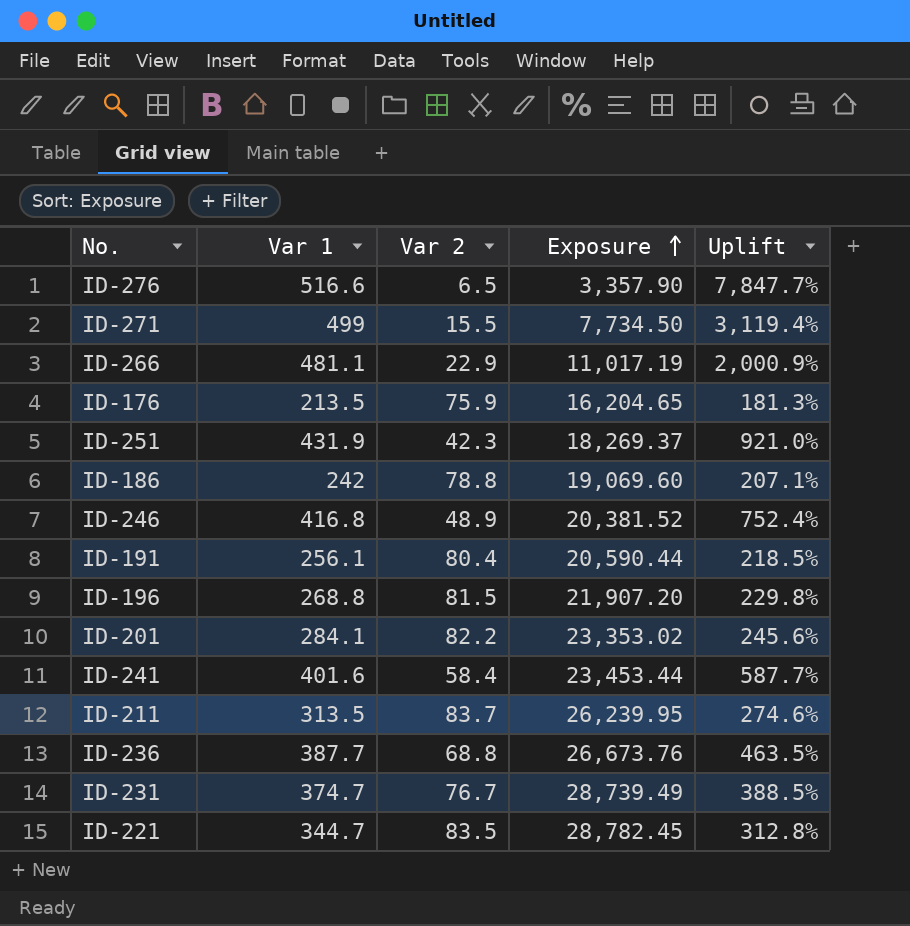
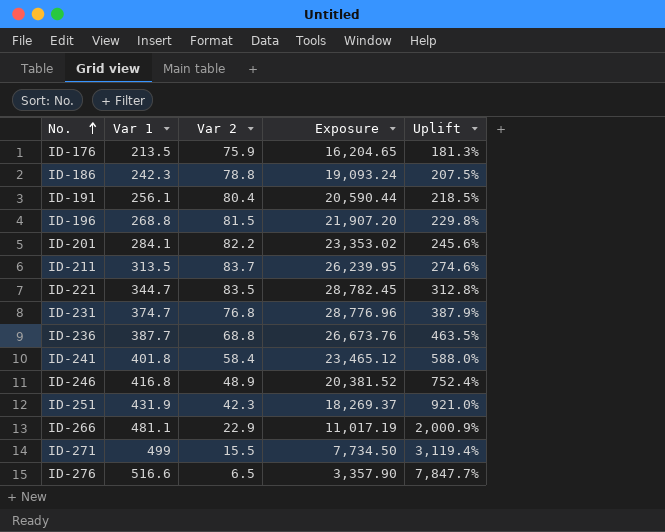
row order: Exposure ascending -> No. ascending
ID-186 | Var 1: 242 -> 242.3
ID-186 | Exposure: 19,069.60 -> 19,093.24
ID-186 | Uplift: 207.1% -> 207.5%
ID-231 | Var 2: 76.7 -> 76.8
ID-231 | Exposure: 28,739.49 -> 28,776.96
ID-231 | Uplift: 388.5% -> 387.9%
ID-241 | Var 1: 401.6 -> 401.8
ID-241 | Exposure: 23,453.44 -> 23,465.12
ID-241 | Uplift: 587.7% -> 588.0%

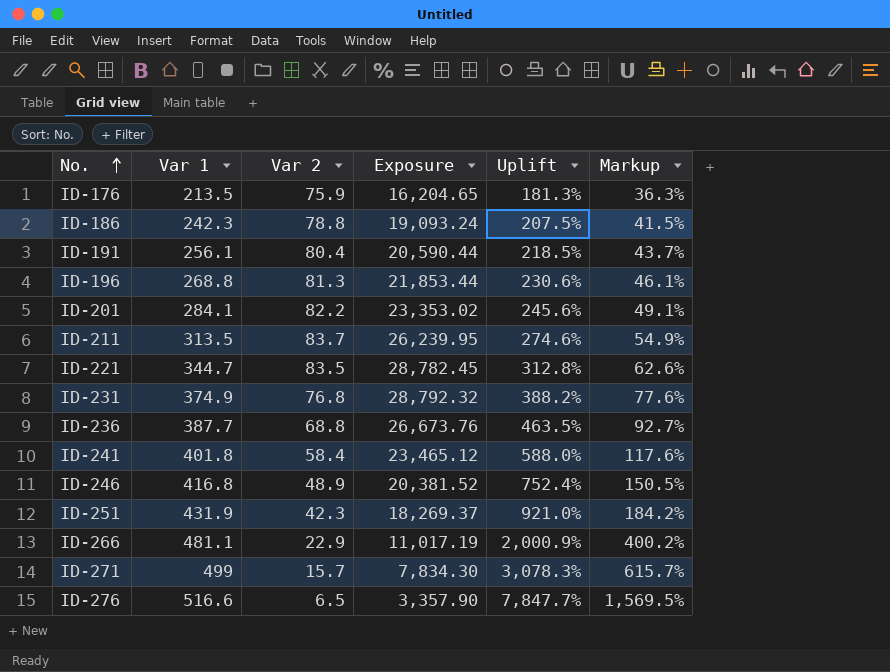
column Markup | formula: none -> [Uplift] * 0.2
ID-196 | Var 2: 81.5 -> 81.3
ID-196 | Exposure: 21,907.20 -> 21,853.44
ID-196 | Uplift: 229.8% -> 230.6%
ID-231 | Var 1: 374.7 -> 374.9
ID-231 | Exposure: 28,776.96 -> 28,792.32
ID-231 | Uplift: 387.9% -> 388.2%
ID-271 | Var 2: 15.5 -> 15.7
ID-271 | Exposure: 7,734.50 -> 7,834.30
ID-271 | Uplift: 3,119.4% -> 3,078.3%

